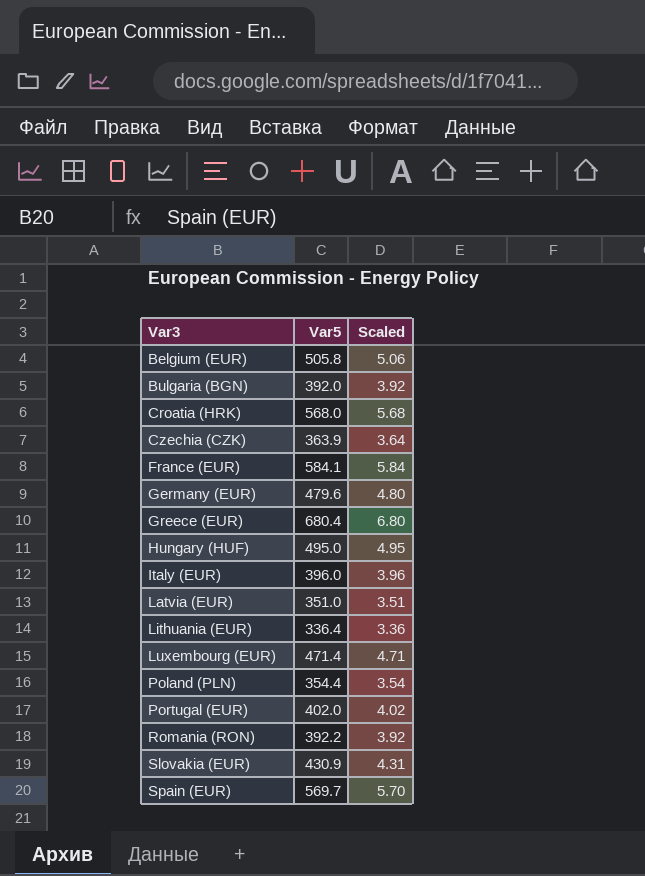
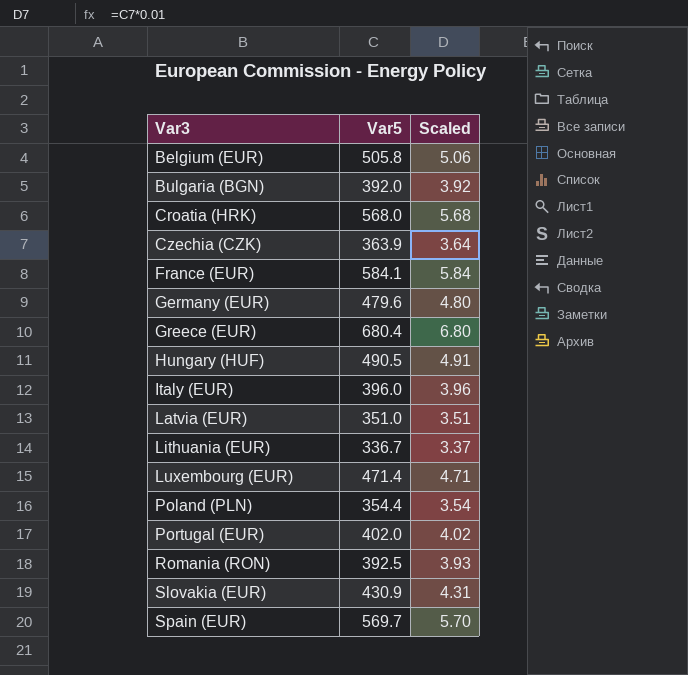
Hungary (HUF) | Var5: 495.0 -> 490.5
Hungary (HUF) | Scaled: 4.95 -> 4.91
Lithuania (EUR) | Var5: 336.4 -> 336.7
Lithuania (EUR) | Scaled: 3.36 -> 3.37
Romania (RON) | Var5: 392.2 -> 392.5
Romania (RON) | Scaled: 3.92 -> 3.93

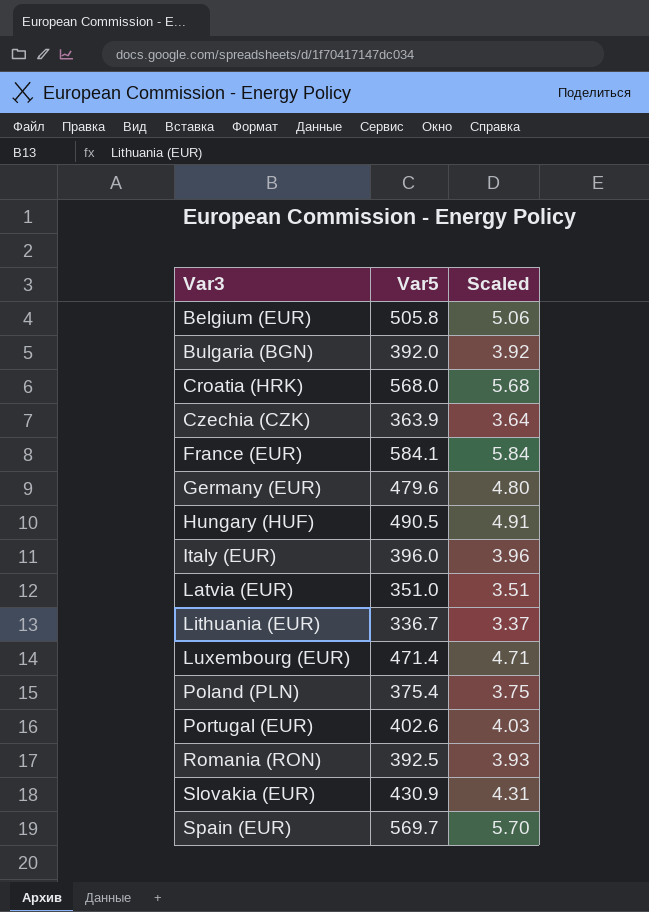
row Greece (EUR): 680.4 | 6.80 -> none
Poland (PLN) | Var5: 354.4 -> 375.4
Poland (PLN) | Scaled: 3.54 -> 3.75
Portugal (EUR) | Var5: 402.0 -> 402.6
Portugal (EUR) | Scaled: 4.02 -> 4.03

